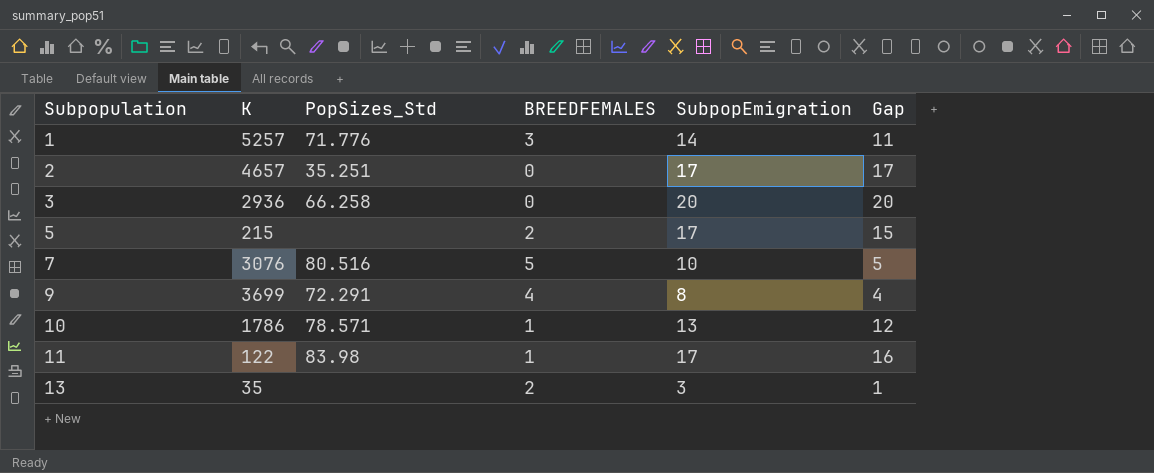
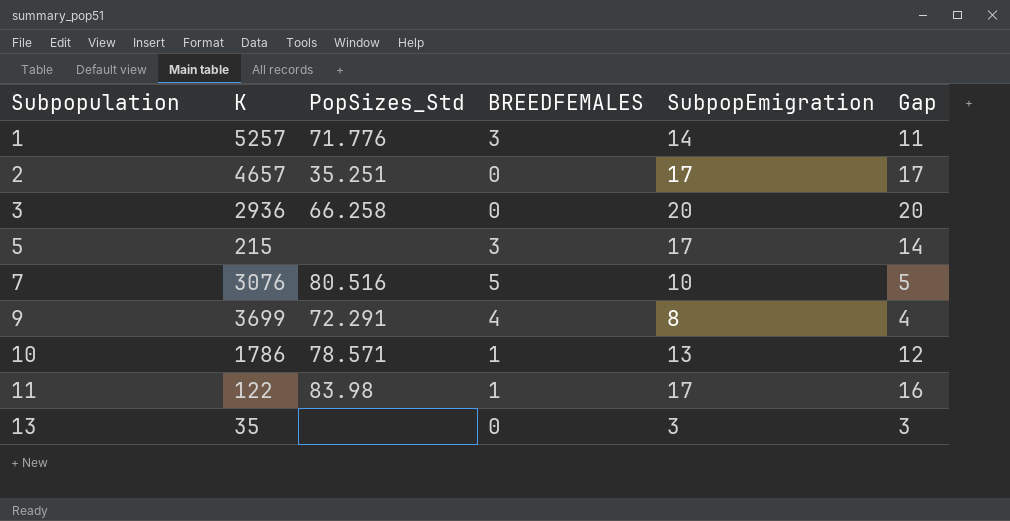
5 | BREEDFEMALES: 2 -> 3
5 | Gap: 15 -> 14
13 | BREEDFEMALES: 2 -> 0
13 | Gap: 1 -> 3

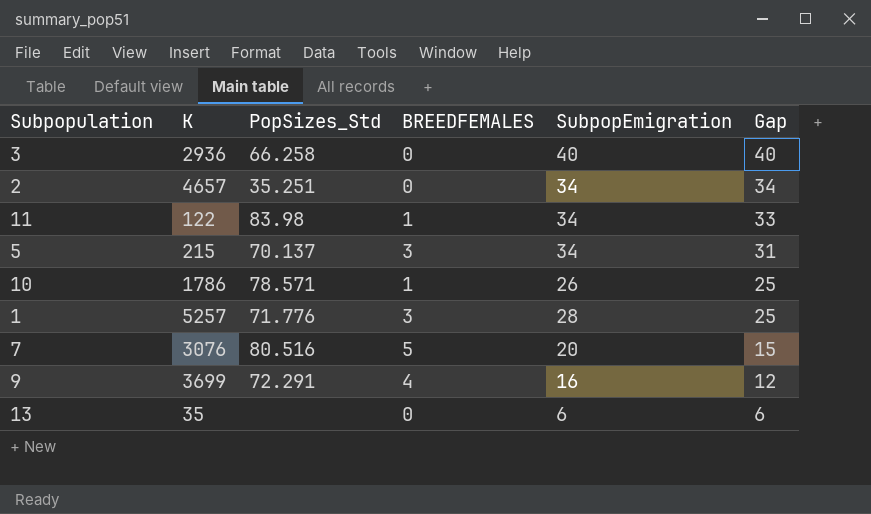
row order: Subpopulation ascending -> Gap descending
3 | SubpopEmigration: 20 -> 40
3 | Gap: 20 -> 40
2 | SubpopEmigration: 17 -> 34
2 | Gap: 17 -> 34
11 | SubpopEmigration: 17 -> 34
11 | Gap: 16 -> 33
5 | PopSizes_Std: none -> 70.137
5 | SubpopEmigration: 17 -> 34
5 | Gap: 14 -> 31
10 | SubpopEmigration: 13 -> 26
10 | Gap: 12 -> 25
1 | SubpopEmigration: 14 -> 28
1 | Gap: 11 -> 25
7 | SubpopEmigration: 10 -> 20
7 | Gap: 5 -> 15
9 | SubpopEmigration: 8 -> 16
9 | Gap: 4 -> 12
13 | SubpopEmigration: 3 -> 6
13 | Gap: 3 -> 6

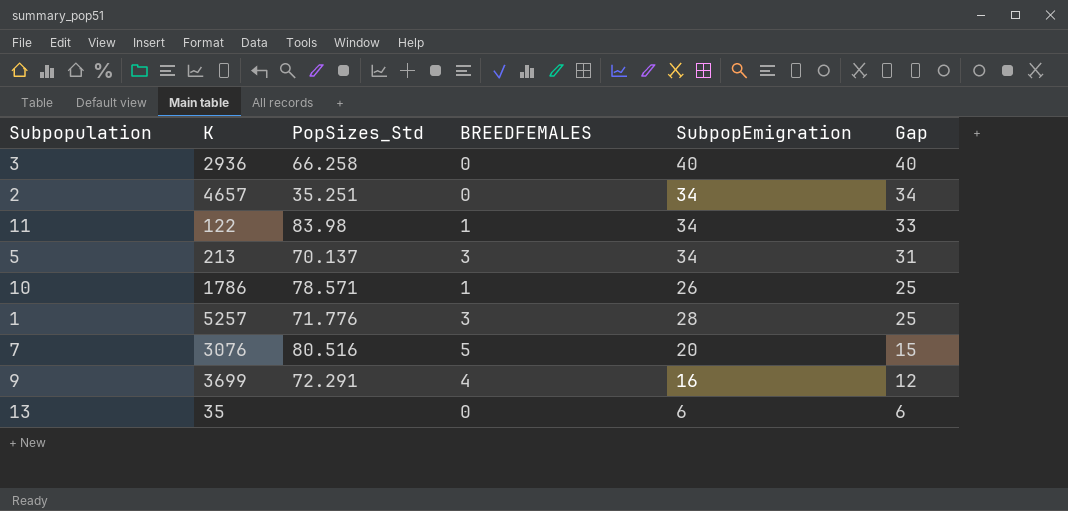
5 | K: 215 -> 213

